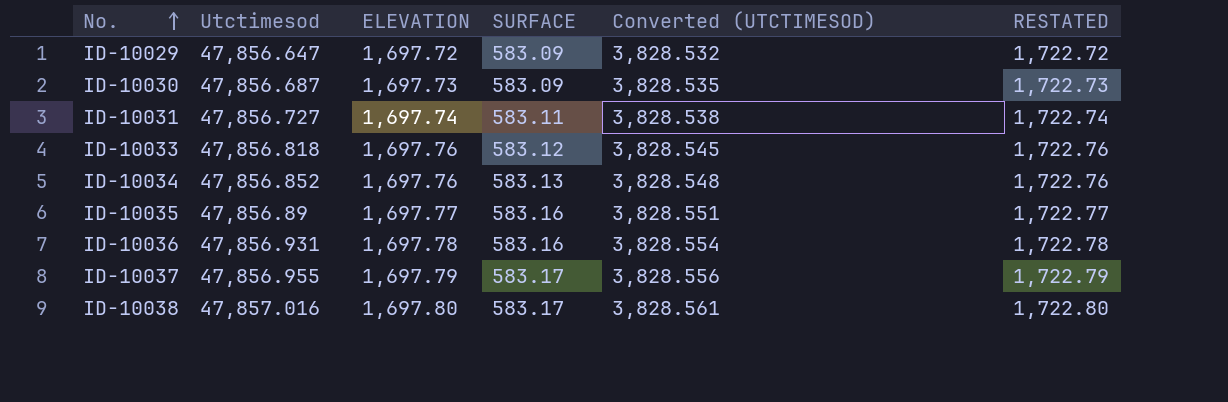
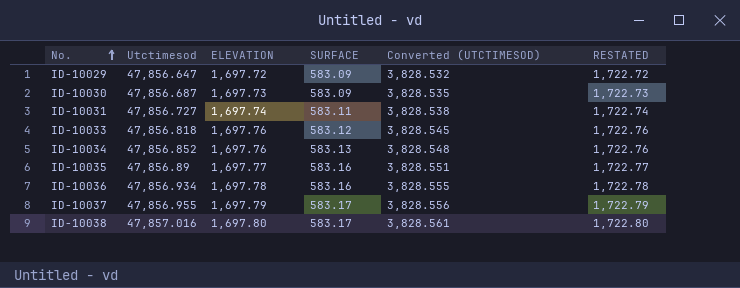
ID-10036 | Utctimesod: 47,856.931 -> 47,856.934
ID-10036 | Converted (UTCTIMESOD): 3,828.554 -> 3,828.555

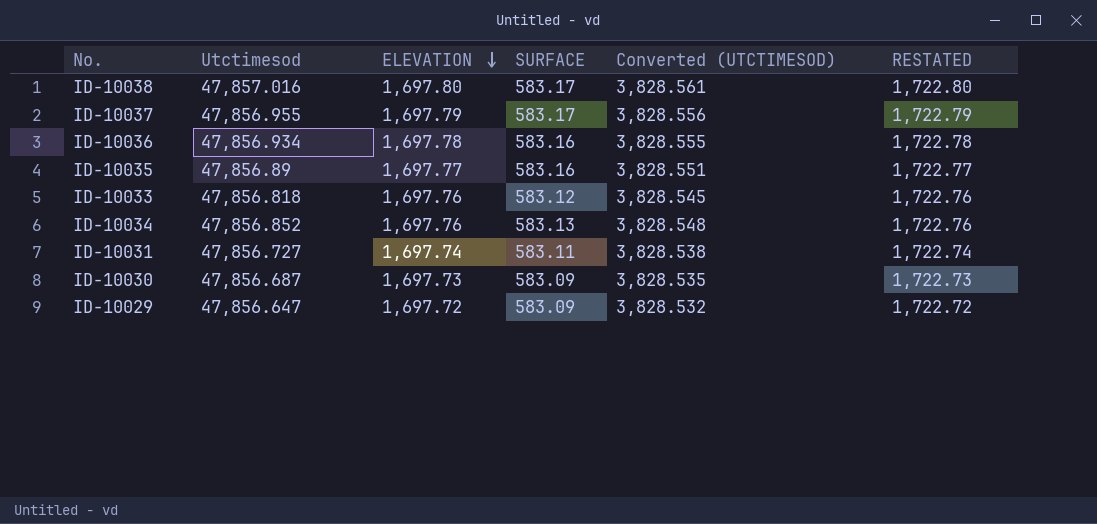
row order: No. ascending -> ELEVATION descending

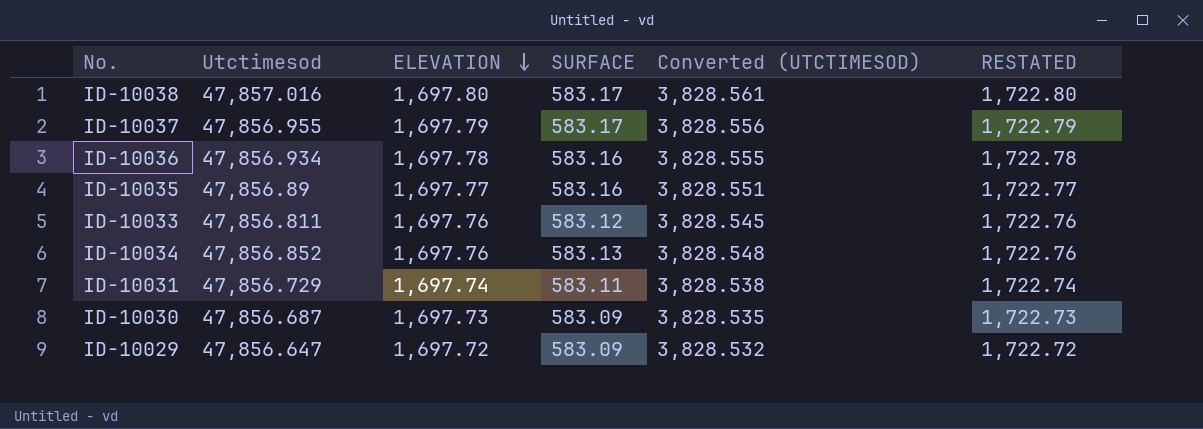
ID-10033 | Utctimesod: 47,856.818 -> 47,856.811
ID-10031 | Utctimesod: 47,856.727 -> 47,856.729

